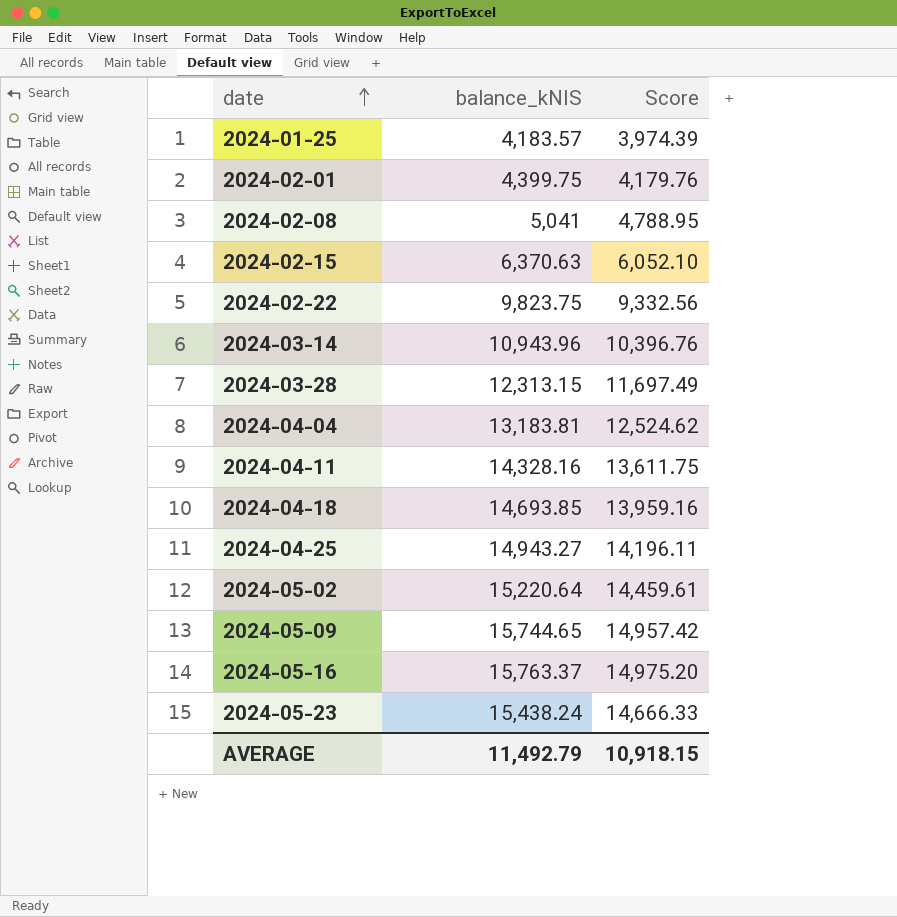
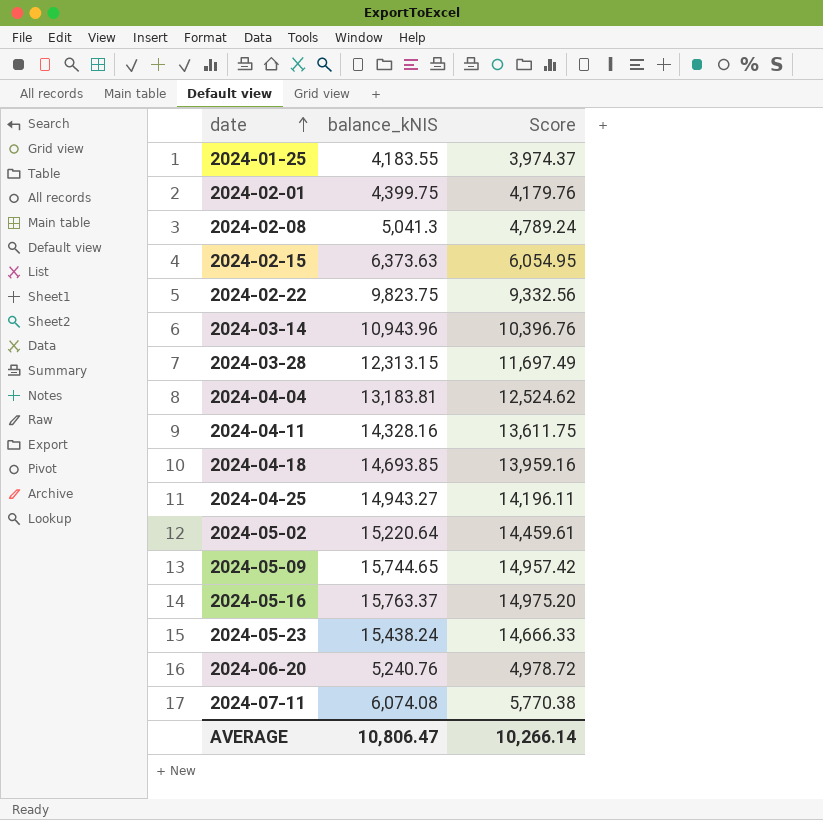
2024-01-25 | balance_kNIS: 4,183.57 -> 4,183.55
2024-01-25 | Score: 3,974.39 -> 3,974.37
2024-02-08 | balance_kNIS: 5,041 -> 5,041.3
2024-02-08 | Score: 4,788.95 -> 4,789.24
2024-02-15 | balance_kNIS: 6,370.63 -> 6,373.63
2024-02-15 | Score: 6,052.10 -> 6,054.95
row 2024-06-20: none -> 5,240.76 | 4,978.72
row 2024-07-11: none -> 6,074.08 | 5,770.38
AVERAGE | balance_kNIS: 11,492.79 -> 10,806.47
AVERAGE | Score: 10,918.15 -> 10,266.14

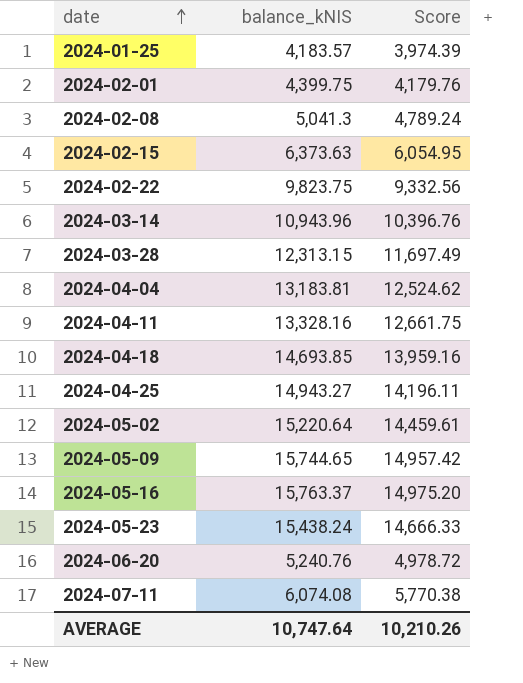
2024-01-25 | balance_kNIS: 4,183.55 -> 4,183.57
2024-01-25 | Score: 3,974.37 -> 3,974.39
2024-04-11 | balance_kNIS: 14,328.16 -> 13,328.16
2024-04-11 | Score: 13,611.75 -> 12,661.75
AVERAGE | balance_kNIS: 10,806.47 -> 10,747.64
AVERAGE | Score: 10,266.14 -> 10,210.26

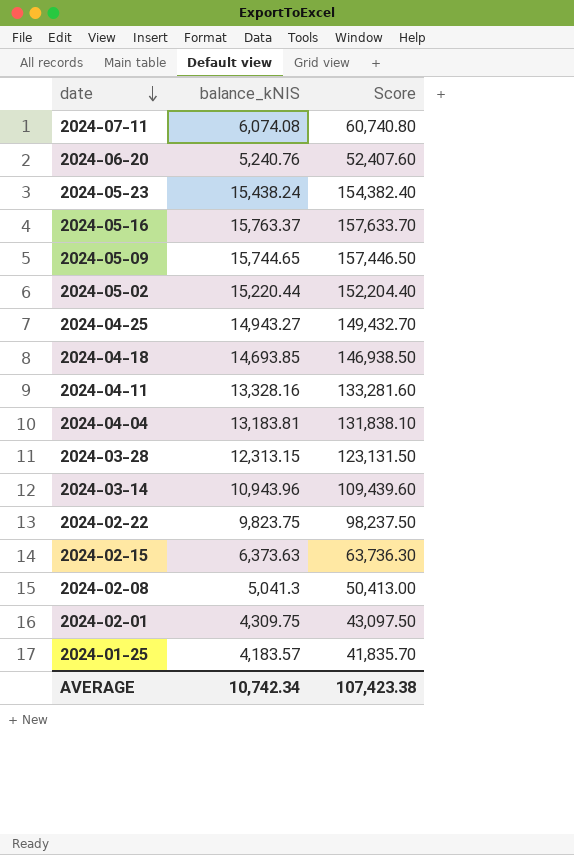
row order: date ascending -> date descending
column Score | formula: [balance_kNIS] * 0.95 -> [balance_kNIS] * 10
2024-05-02 | balance_kNIS: 15,220.64 -> 15,220.44
2024-02-01 | balance_kNIS: 4,399.75 -> 4,309.75
AVERAGE | balance_kNIS: 10,747.64 -> 10,742.34
AVERAGE | Score: 10,210.26 -> 107,423.38

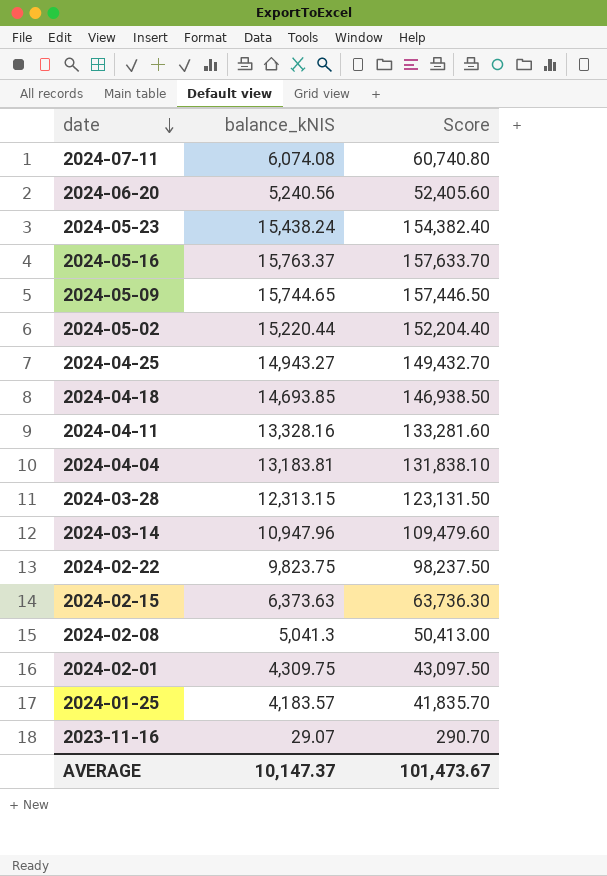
2024-06-20 | balance_kNIS: 5,240.76 -> 5,240.56
2024-06-20 | Score: 52,407.60 -> 52,405.60
2024-03-14 | balance_kNIS: 10,943.96 -> 10,947.96
2024-03-14 | Score: 109,439.60 -> 109,479.60
row 2023-11-16: none -> 29.07 | 290.70
AVERAGE | balance_kNIS: 10,742.34 -> 10,147.37
AVERAGE | Score: 107,423.38 -> 101,473.67

